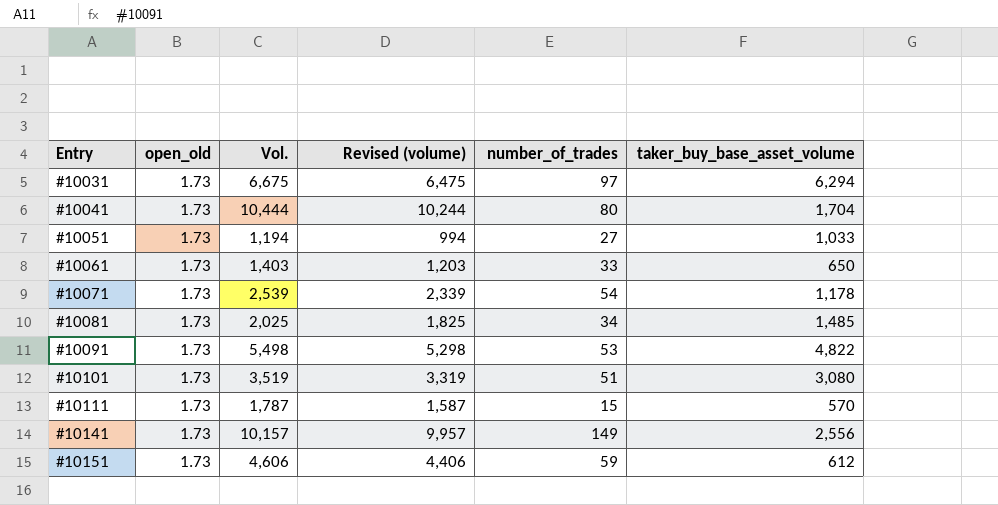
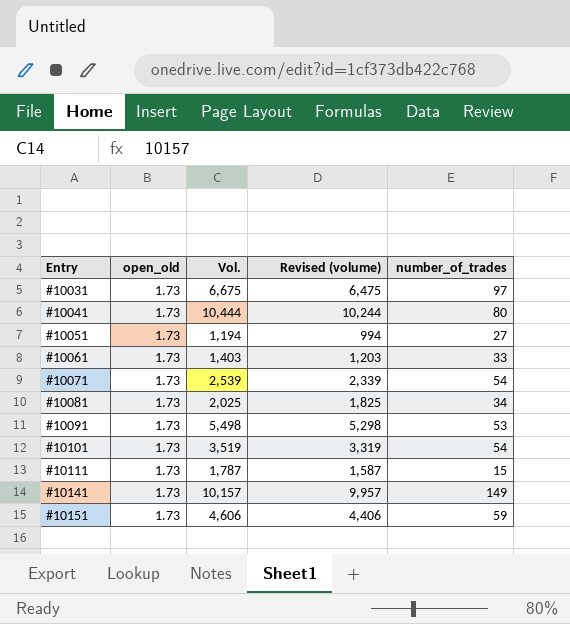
column taker_buy_base_asset_volume | position: 6 -> none
#10101 | number_of_trades: 51 -> 54

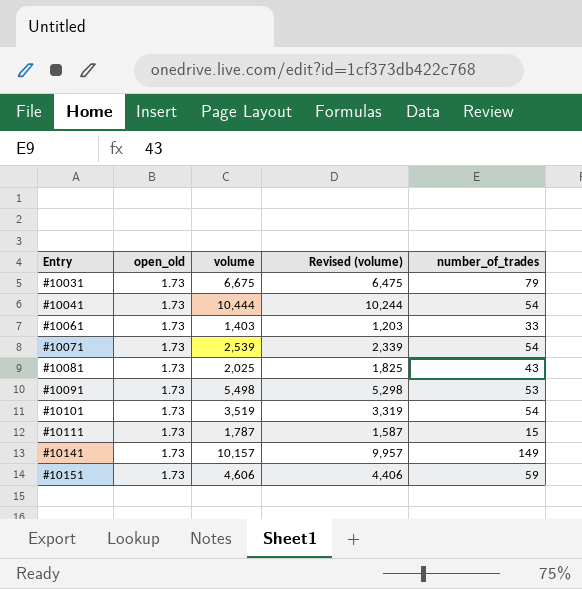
column name: Vol. -> volume
row #10051: 1.73 | 1,194 | 994 | 27 -> none
#10031 | number_of_trades: 97 -> 79
#10041 | number_of_trades: 80 -> 54
#10081 | number_of_trades: 34 -> 43

